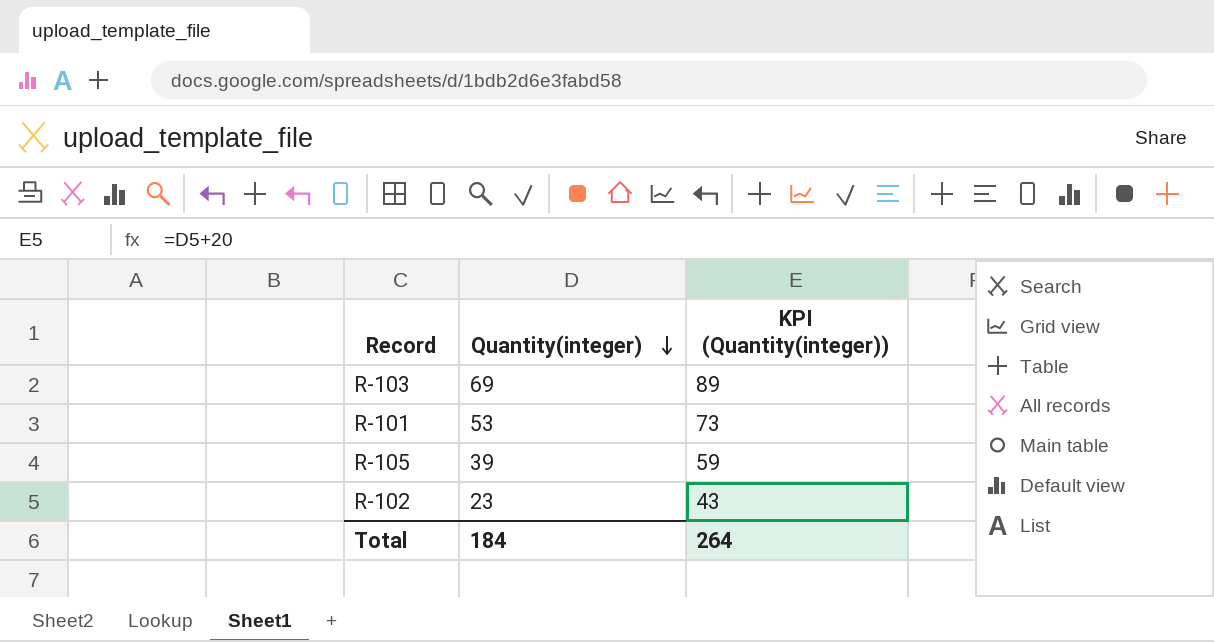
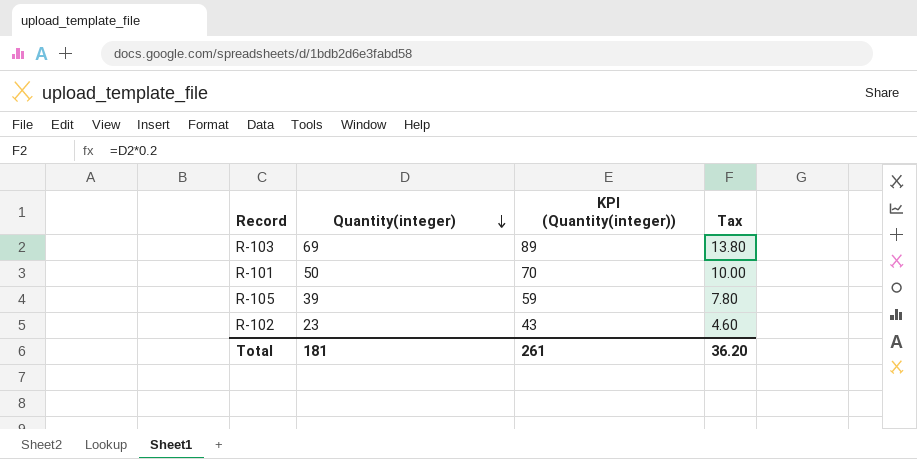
column Tax | formula: none -> [Quantity(integer)] * 0.2
R-101 | Quantity(integer): 53 -> 50
R-101 | KPI (Quantity(integer)): 73 -> 70
Total | Quantity(integer): 184 -> 181
Total | KPI (Quantity(integer)): 264 -> 261

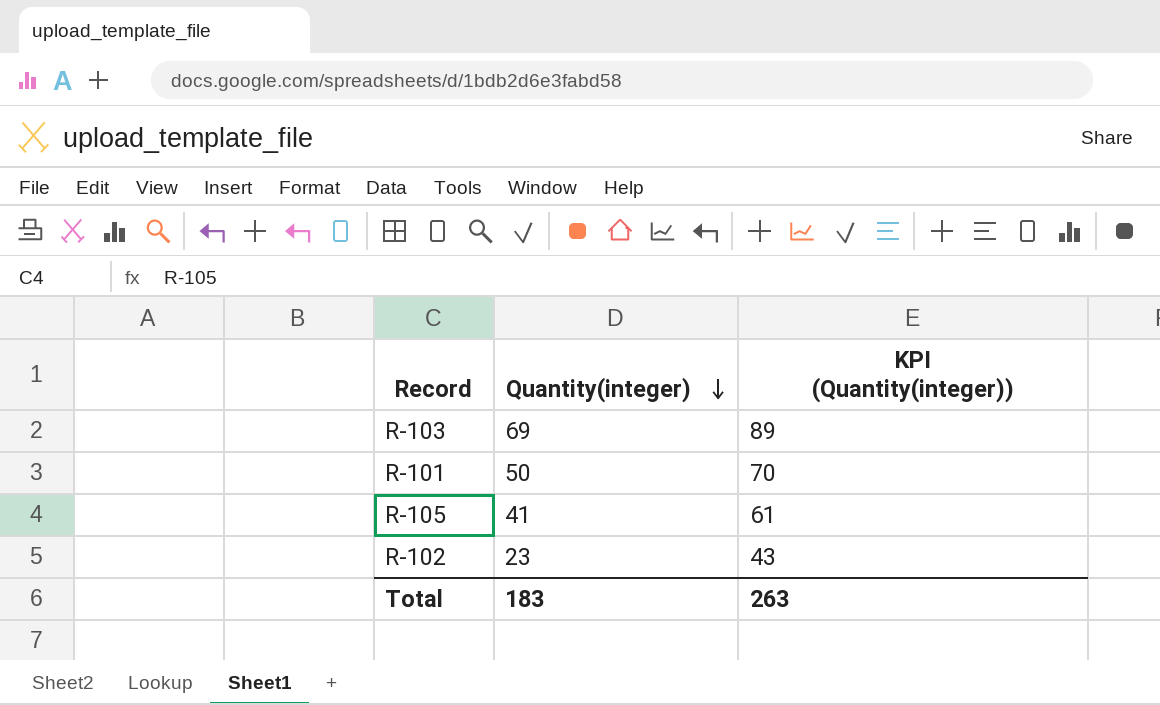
column Tax | formula: [Quantity(integer)] * 0.2 -> none
R-105 | Quantity(integer): 39 -> 41
R-105 | KPI (Quantity(integer)): 59 -> 61
Total | Quantity(integer): 181 -> 183
Total | KPI (Quantity(integer)): 261 -> 263

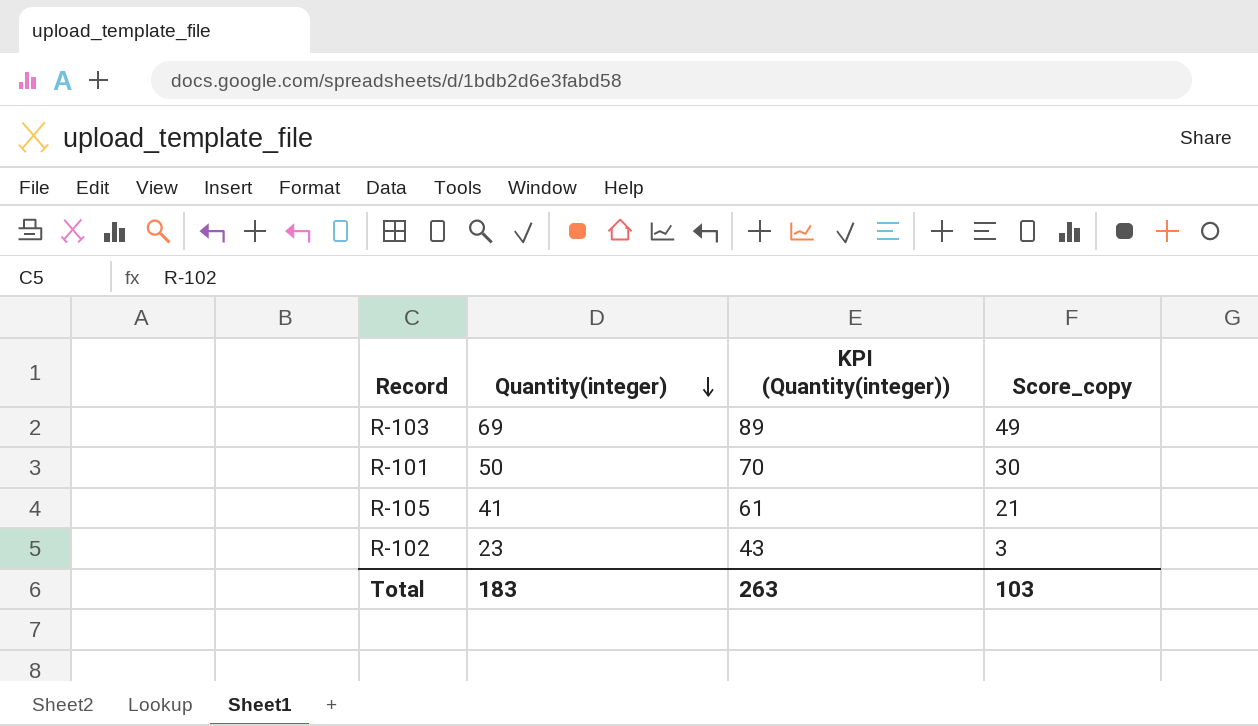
column Score_copy | formula: none -> [Quantity(integer)] - 20

